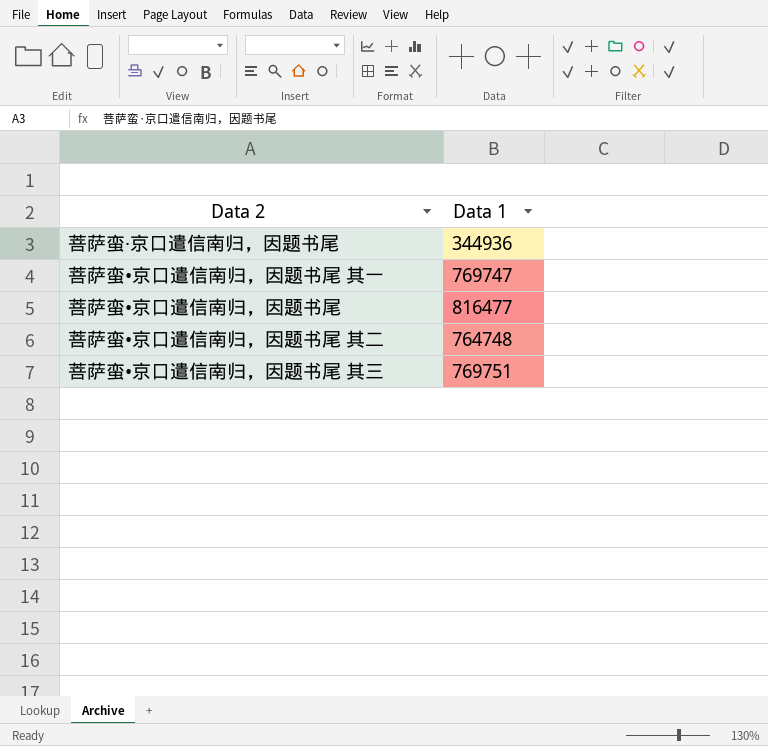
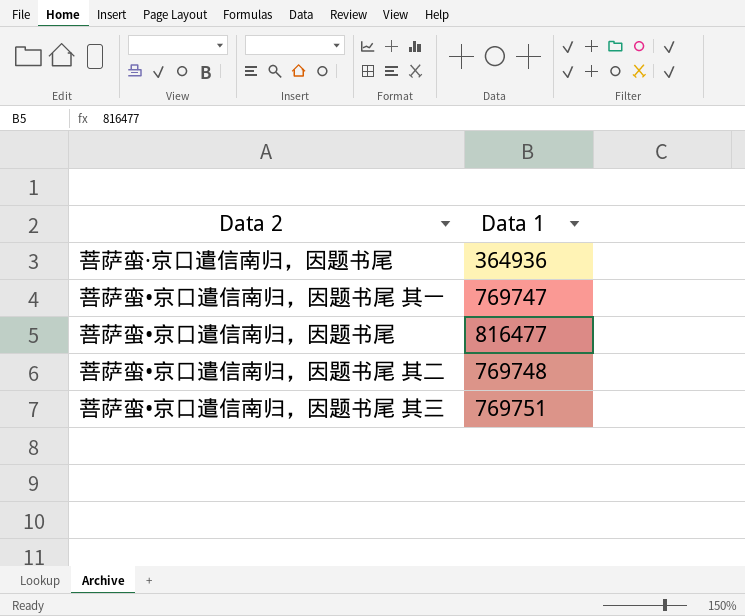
菩萨蛮·京口遣信南归，因题书尾 | Data 1: 344936 -> 364936
菩萨蛮•京口遣信南归，因题书尾 其二 | Data 1: 764748 -> 769748

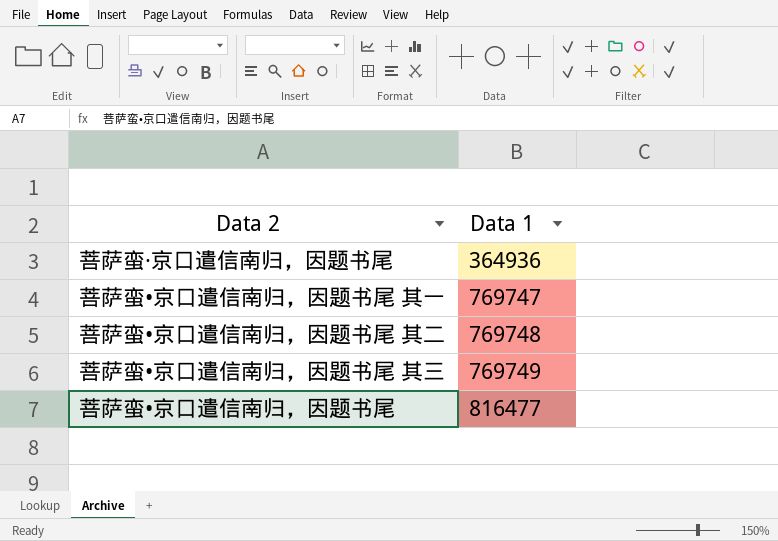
row order: none -> Data 1 ascending
菩萨蛮•京口遣信南归，因题书尾 其三 | Data 1: 769751 -> 769749

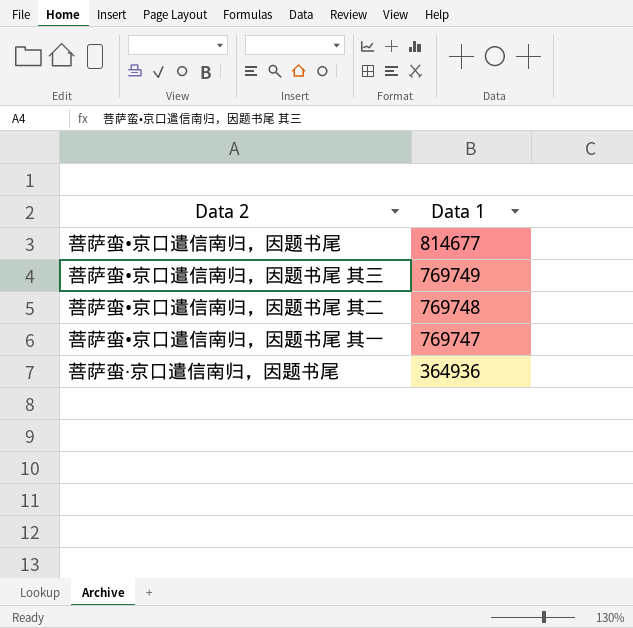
row order: Data 1 ascending -> Data 1 descending
菩萨蛮•京口遣信南归，因题书尾 | Data 1: 816477 -> 814677

